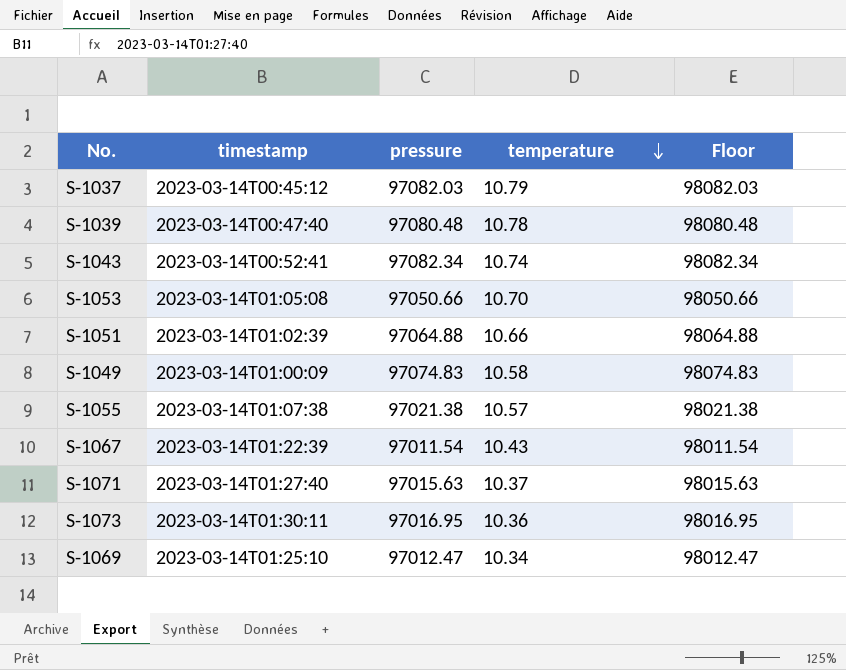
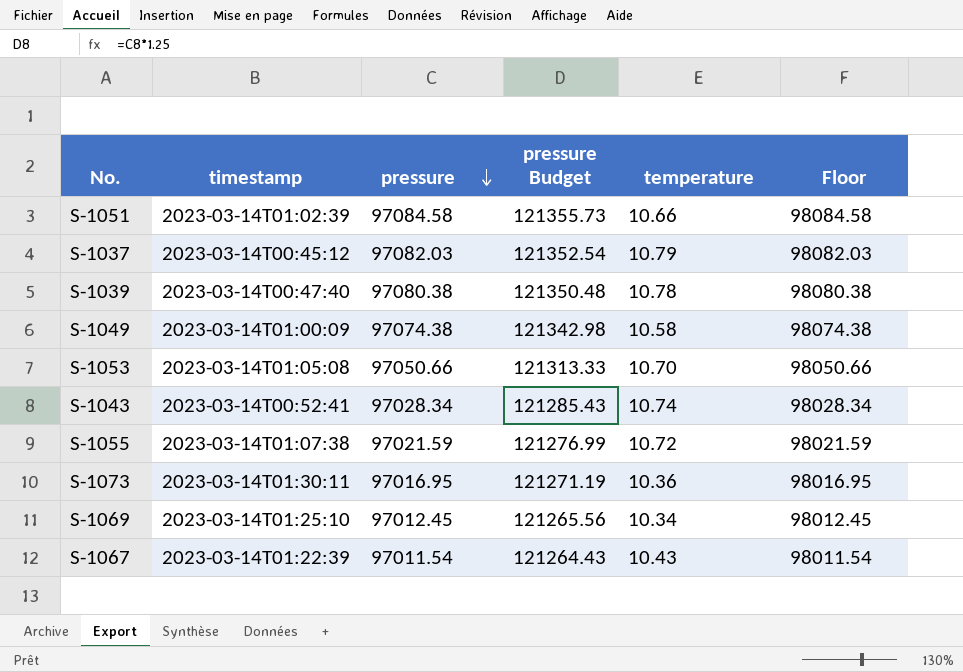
row order: temperature descending -> pressure descending
column pressure Budget | formula: none -> [pressure] * 1.25
row S-1071: 2023-03-14T01:27:40 | 97015.63 | 10.37 | 98015.63 -> none
S-1051 | pressure: 97064.88 -> 97084.58
S-1051 | Floor: 98064.88 -> 98084.58
S-1039 | pressure: 97080.48 -> 97080.38
S-1039 | Floor: 98080.48 -> 98080.38
S-1049 | pressure: 97074.83 -> 97074.38
S-1049 | Floor: 98074.83 -> 98074.38
S-1043 | pressure: 97082.34 -> 97028.34
S-1043 | Floor: 98082.34 -> 98028.34
S-1055 | pressure: 97021.38 -> 97021.59
S-1055 | temperature: 10.57 -> 10.72
S-1055 | Floor: 98021.38 -> 98021.59
S-1069 | pressure: 97012.47 -> 97012.45
S-1069 | Floor: 98012.47 -> 98012.45

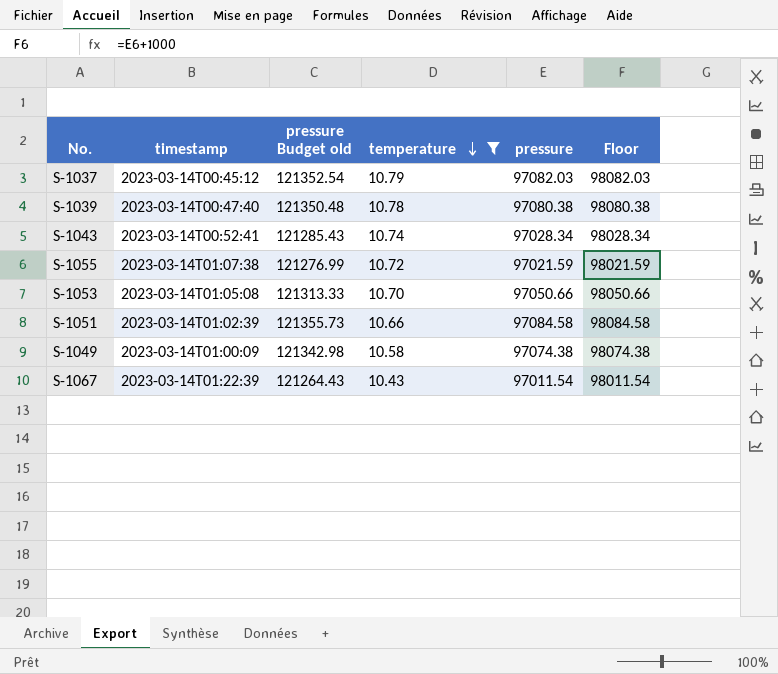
filter: none -> temperature >= 10.43
row order: pressure descending -> temperature descending
column name: pressure Budget -> pressure Budget old
column pressure | position: 3 -> 5

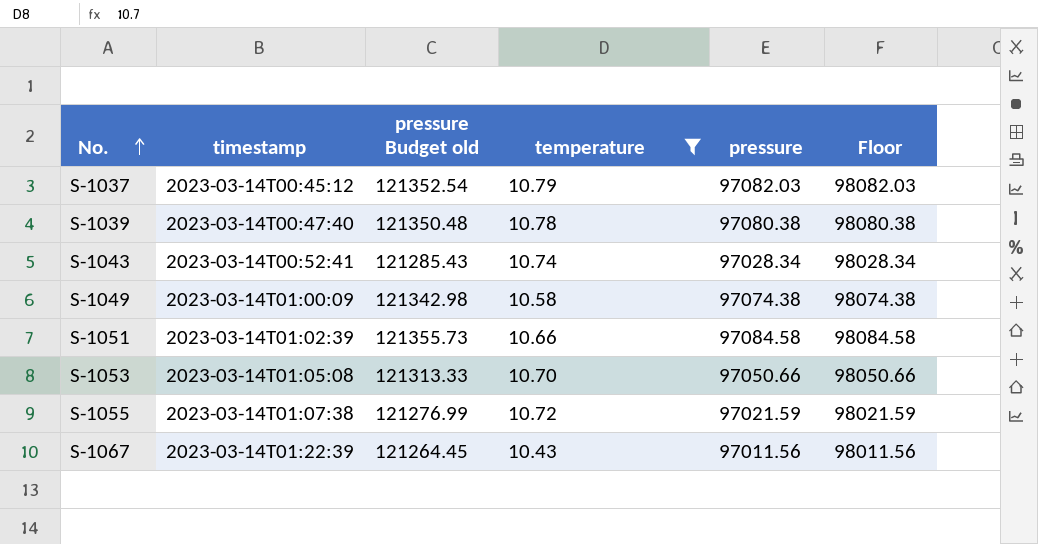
row order: temperature descending -> No. ascending
S-1067 | pressure Budget old: 121264.43 -> 121264.45
S-1067 | pressure: 97011.54 -> 97011.56
S-1067 | Floor: 98011.54 -> 98011.56

